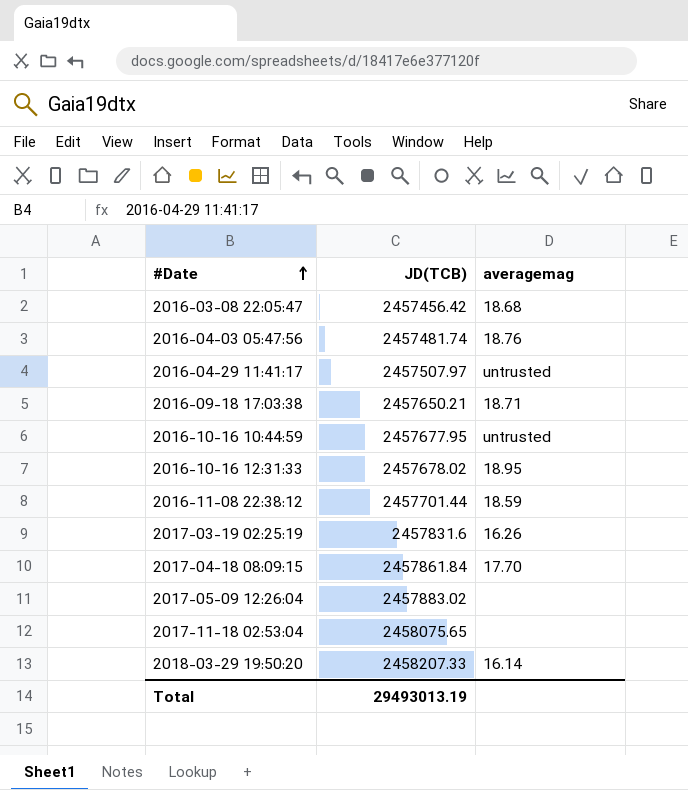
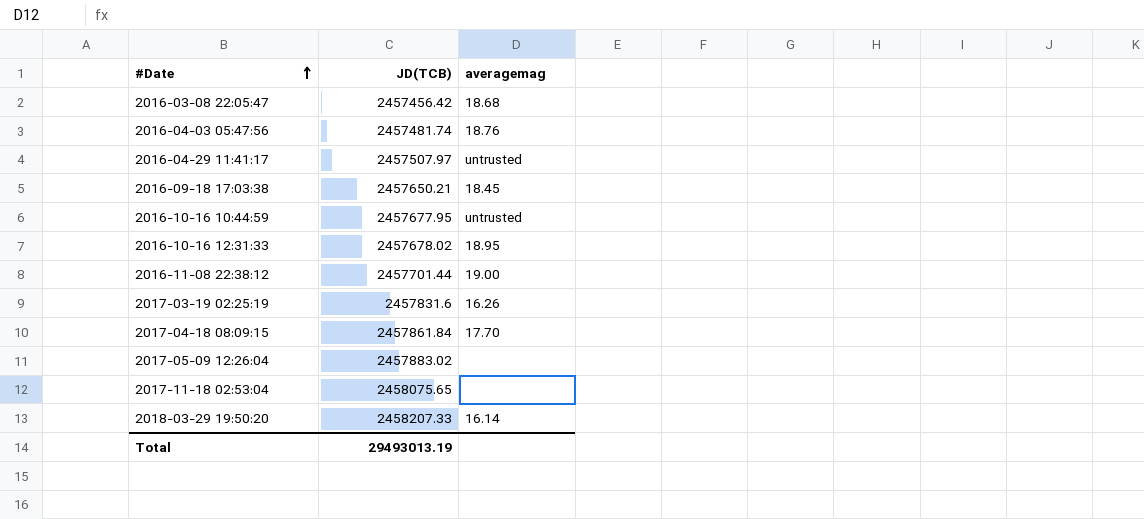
2016-09-18 17:03:38 | averagemag: 18.71 -> 18.45
2016-11-08 22:38:12 | averagemag: 18.59 -> 19.00

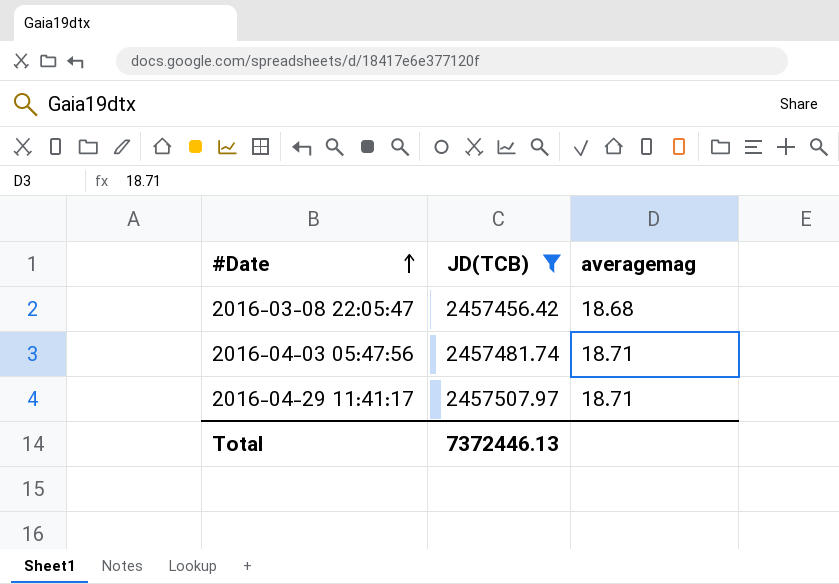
filter: none -> JD(TCB) <= 2457507.97
2016-04-03 05:47:56 | averagemag: 18.76 -> 18.71
2016-04-29 11:41:17 | averagemag: untrusted -> 18.71
Total | JD(TCB): 29493013.19 -> 7372446.13

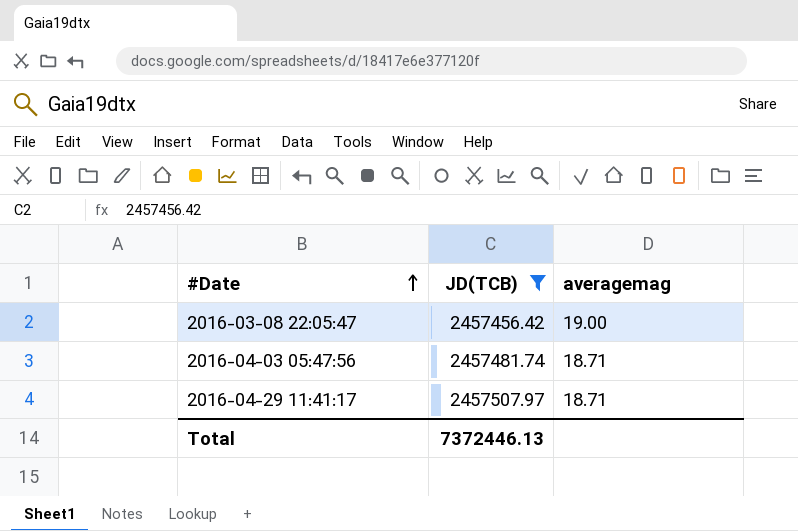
2016-03-08 22:05:47 | averagemag: 18.68 -> 19.00

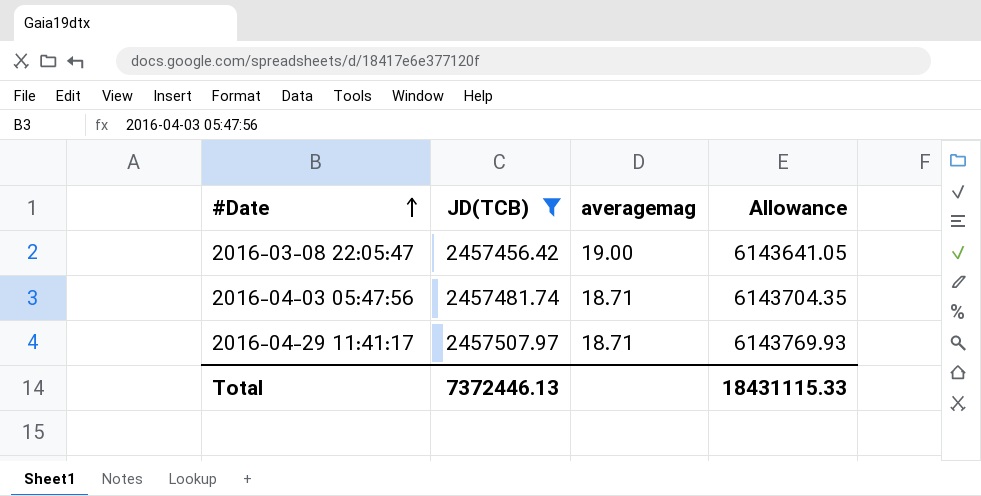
column Allowance | formula: none -> [JD(TCB)] * 2.5

